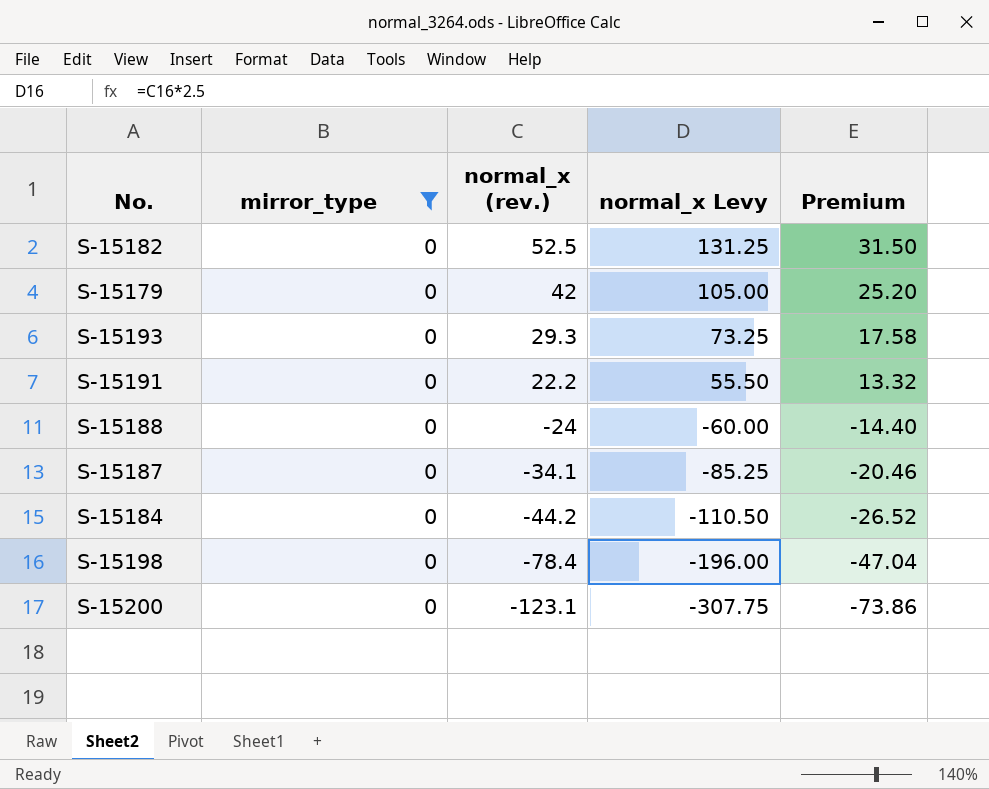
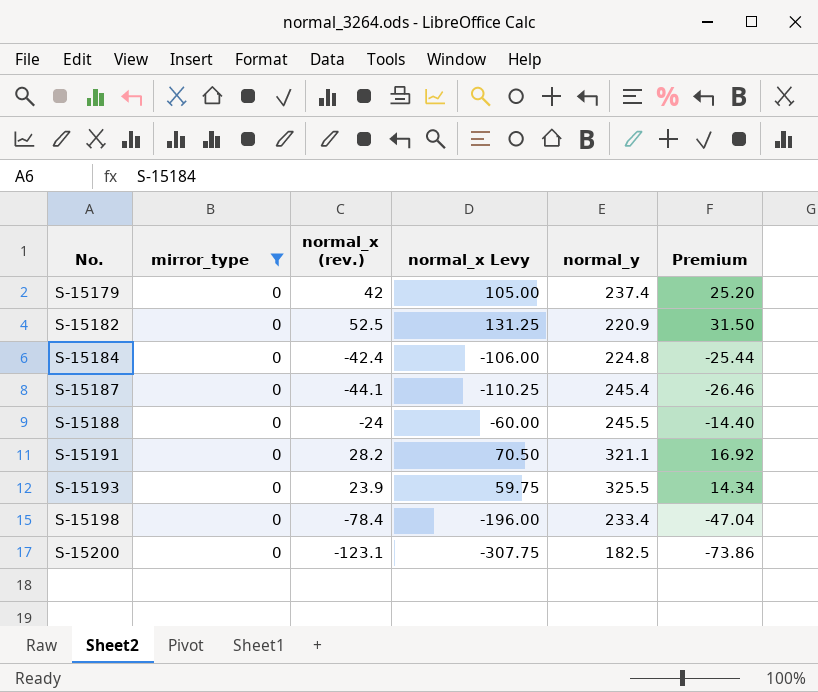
row order: normal_x (rev.) descending -> No. ascending
column normal_y | position: none -> 5
S-15184 | normal_x (rev.): -44.2 -> -42.4
S-15184 | normal_x Levy: -110.50 -> -106.00
S-15184 | Premium: -26.52 -> -25.44
S-15187 | normal_x (rev.): -34.1 -> -44.1
S-15187 | normal_x Levy: -85.25 -> -110.25
S-15187 | Premium: -20.46 -> -26.46
S-15191 | normal_x (rev.): 22.2 -> 28.2
S-15191 | normal_x Levy: 55.50 -> 70.50
S-15191 | Premium: 13.32 -> 16.92
S-15193 | normal_x (rev.): 29.3 -> 23.9
S-15193 | normal_x Levy: 73.25 -> 59.75
S-15193 | Premium: 17.58 -> 14.34

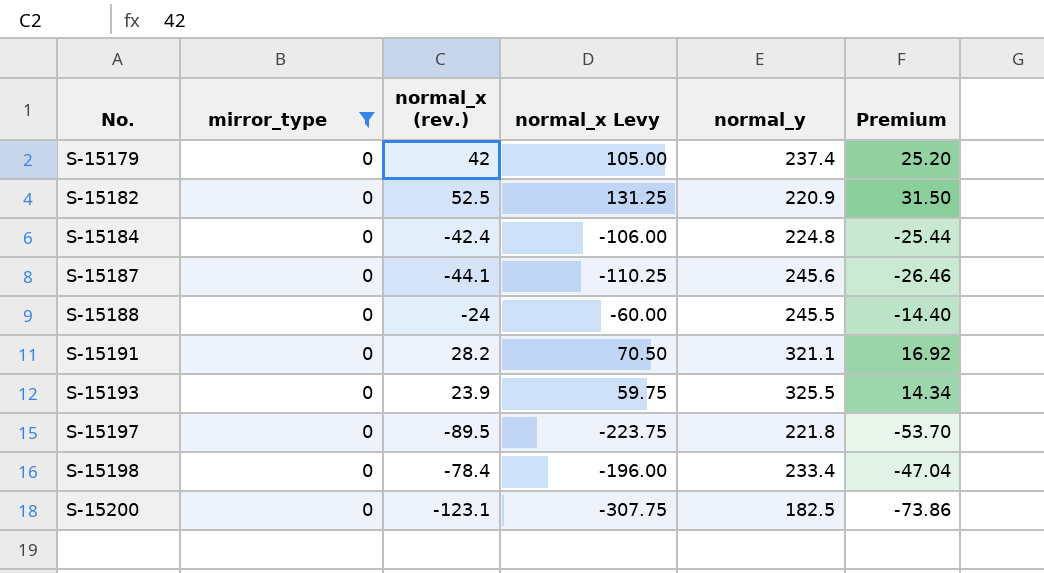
S-15187 | normal_y: 245.4 -> 245.6
row S-15197: none -> 0 | -89.5 | -223.75 | 221.8 | -53.70

